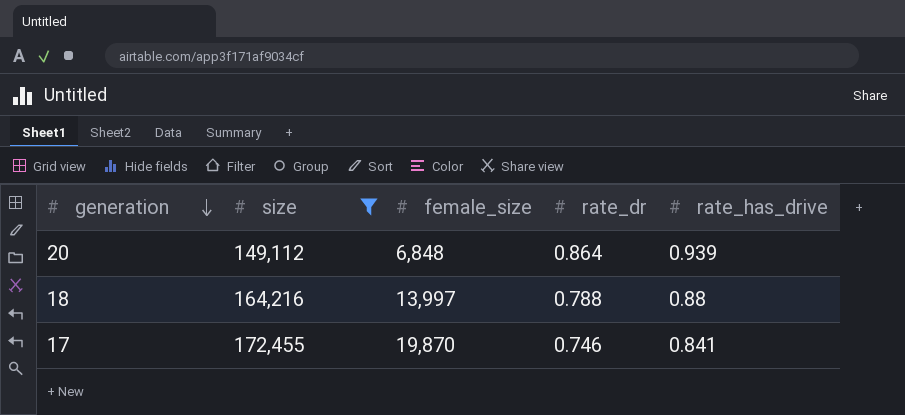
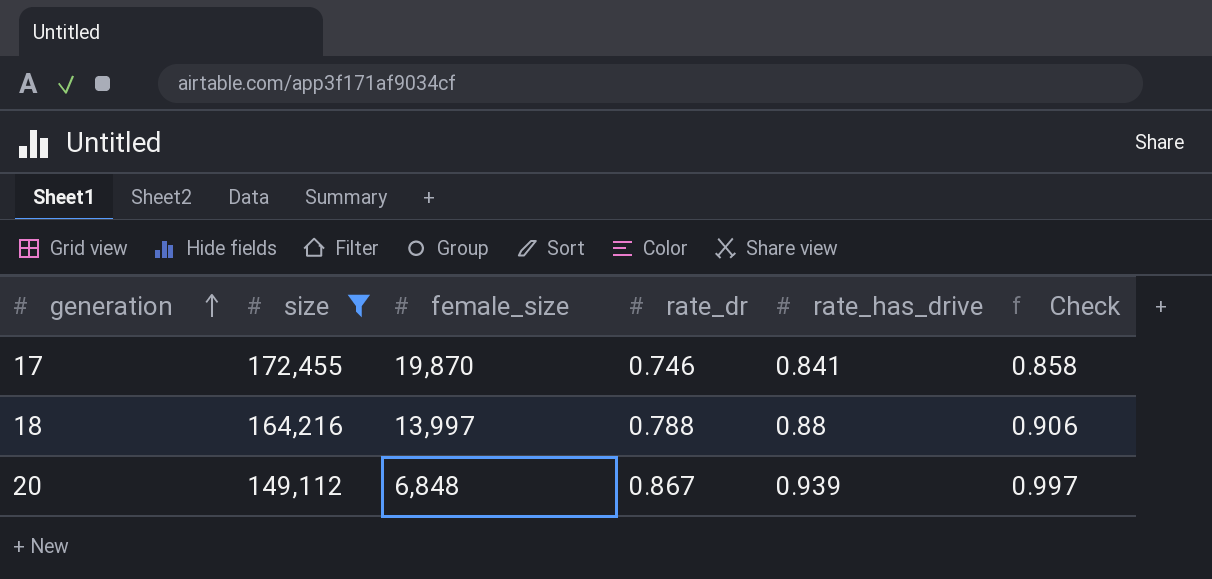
row order: generation descending -> generation ascending
column Check | formula: none -> [rate_dr] * 1.15
20 | rate_dr: 0.864 -> 0.867

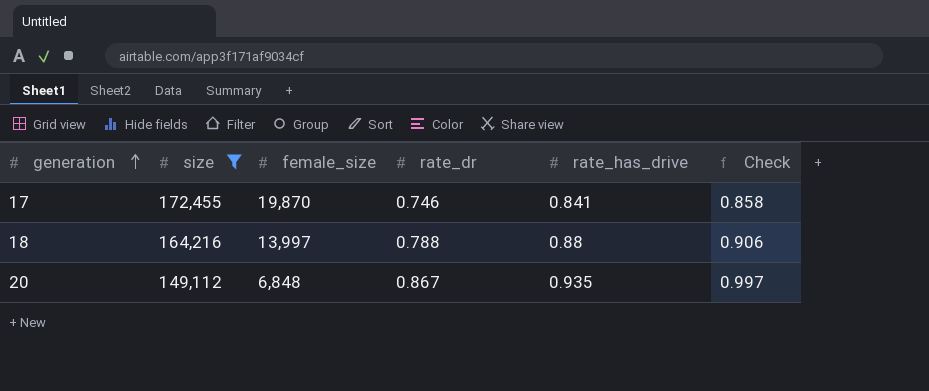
20 | rate_has_drive: 0.939 -> 0.935

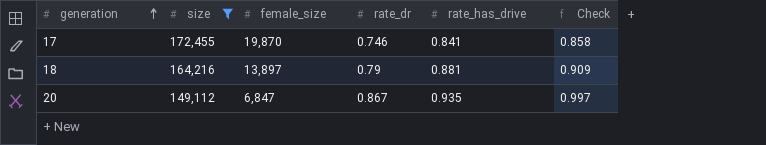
18 | female_size: 13,997 -> 13,897
18 | rate_dr: 0.788 -> 0.79
18 | rate_has_drive: 0.88 -> 0.881
18 | Check: 0.906 -> 0.909
20 | female_size: 6,848 -> 6,847

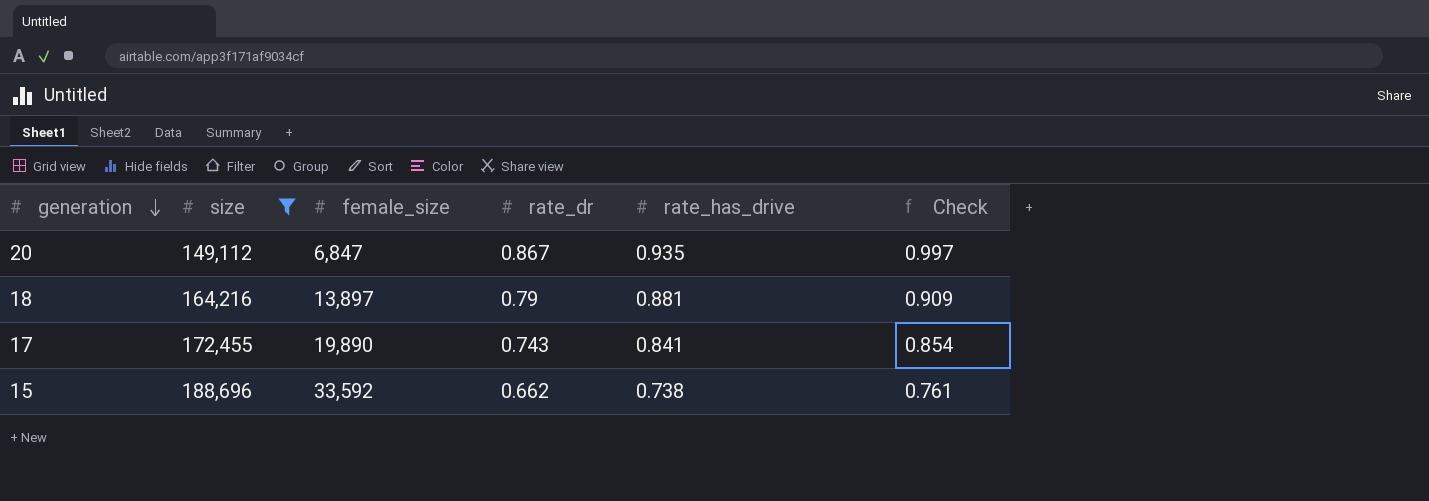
row order: generation ascending -> generation descending
17 | female_size: 19,870 -> 19,890
17 | rate_dr: 0.746 -> 0.743
17 | Check: 0.858 -> 0.854
row 15: none -> 188,696 | 33,592 | 0.662 | 0.738 | 0.761

